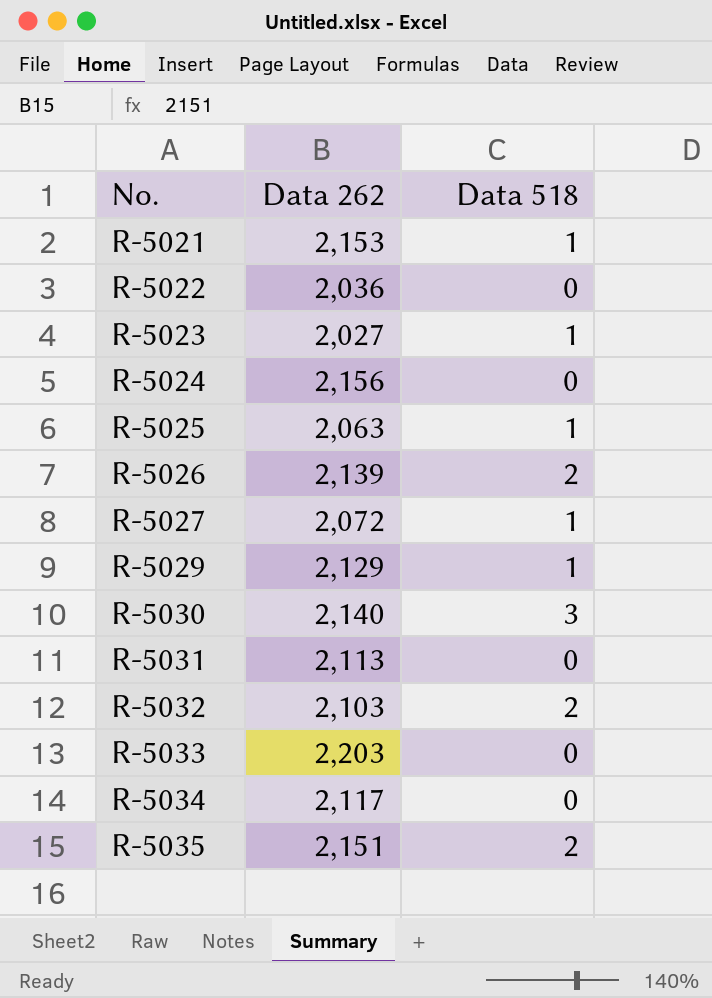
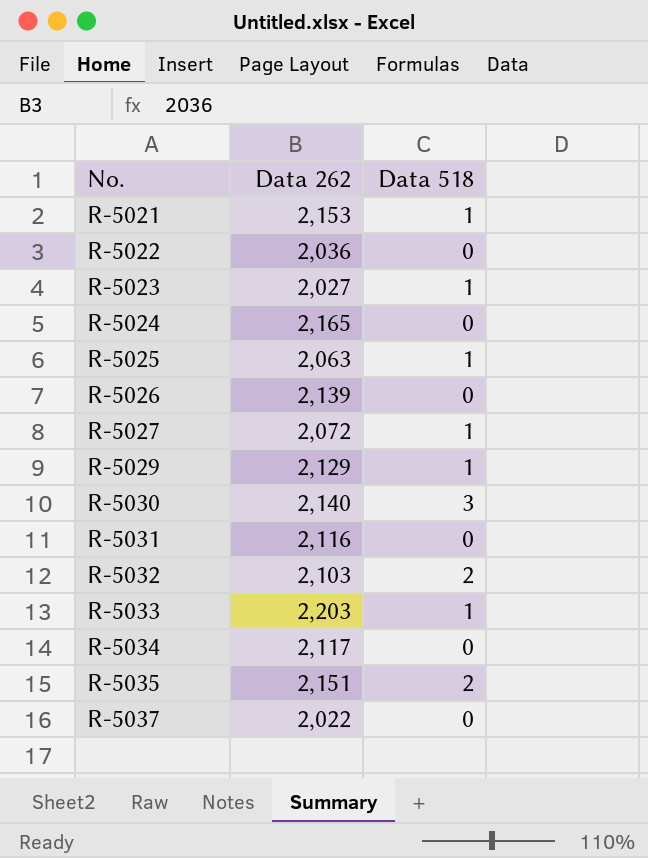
R-5024 | Data 262: 2,156 -> 2,165
R-5026 | Data 518: 2 -> 0
R-5031 | Data 262: 2,113 -> 2,116
R-5033 | Data 518: 0 -> 1
row R-5037: none -> 2,022 | 0

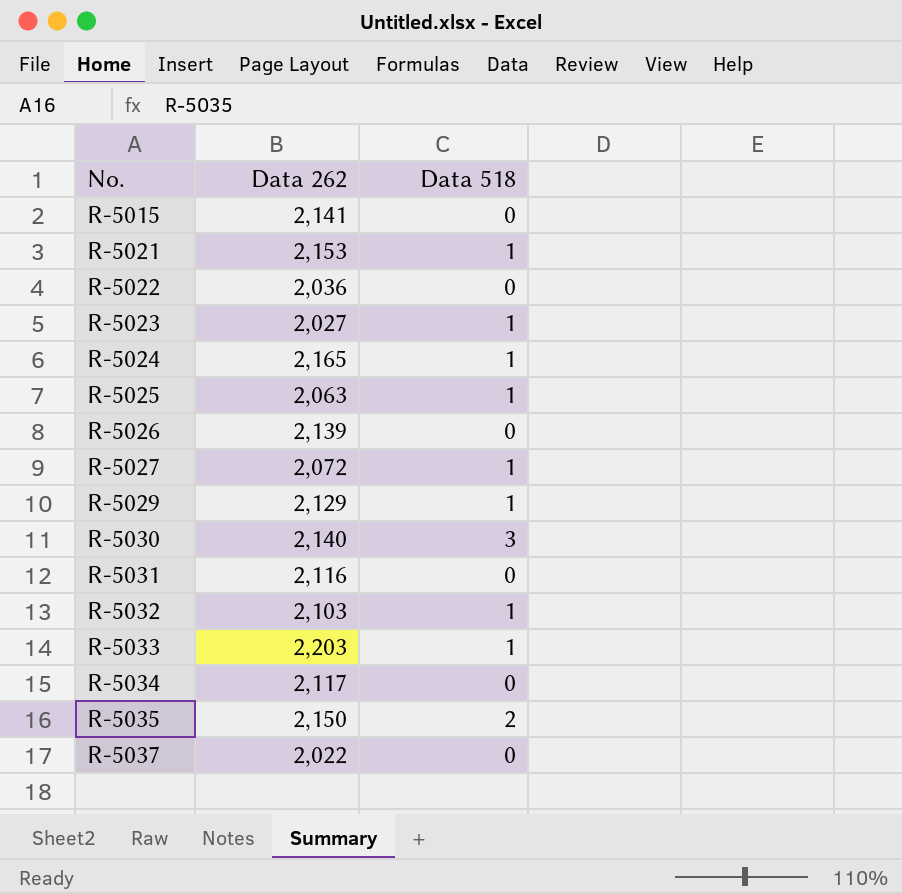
row R-5015: none -> 2,141 | 0
R-5024 | Data 518: 0 -> 1
R-5032 | Data 518: 2 -> 1
R-5035 | Data 262: 2,151 -> 2,150

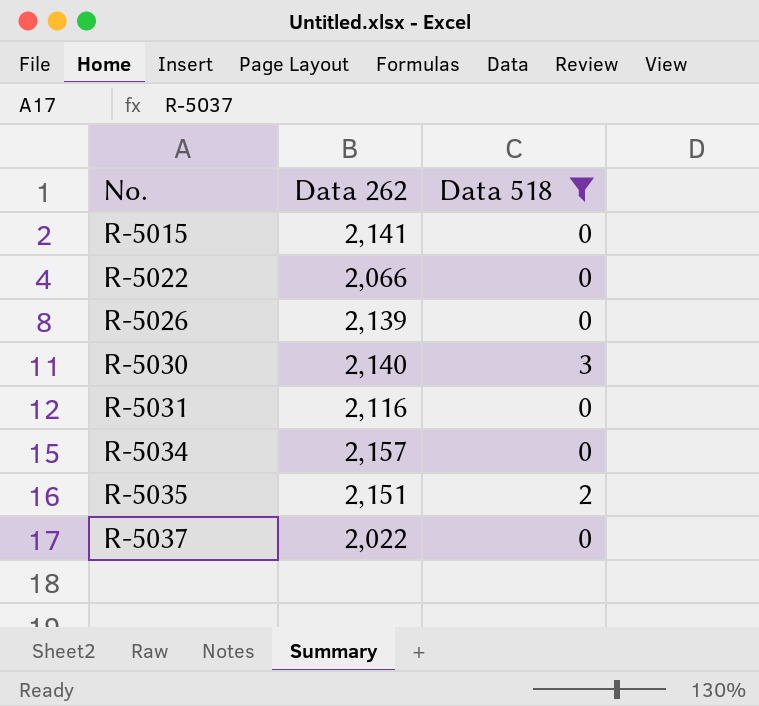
filter: none -> Data 518 != 1
R-5022 | Data 262: 2,036 -> 2,066
R-5034 | Data 262: 2,117 -> 2,157
R-5035 | Data 262: 2,150 -> 2,151

